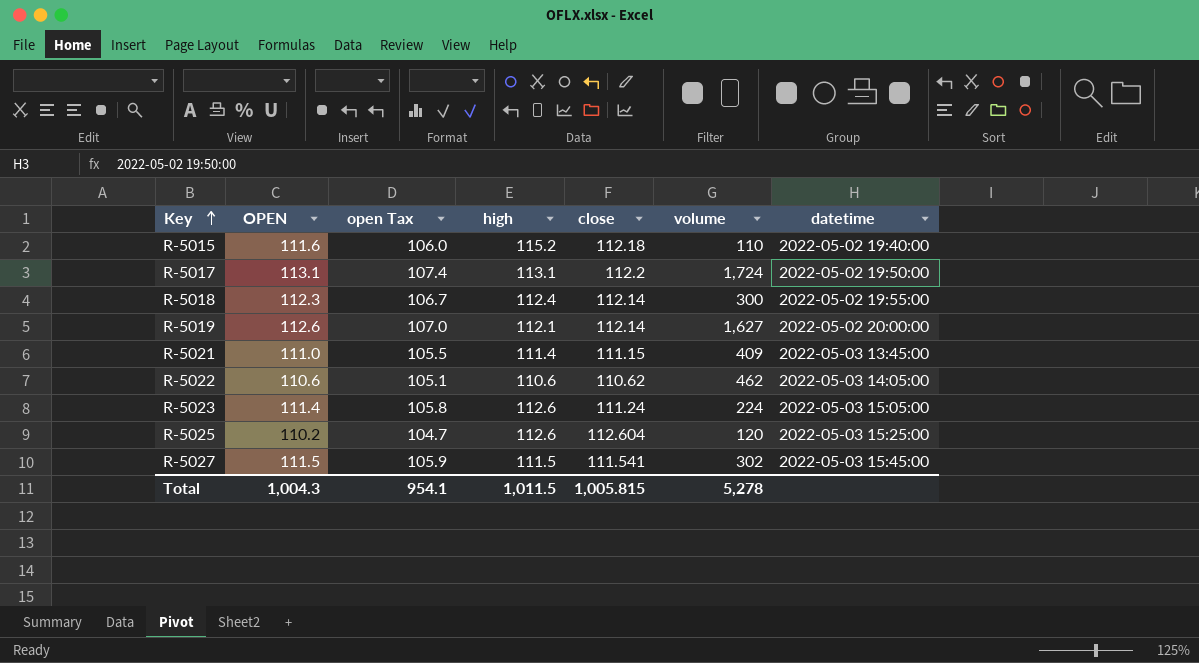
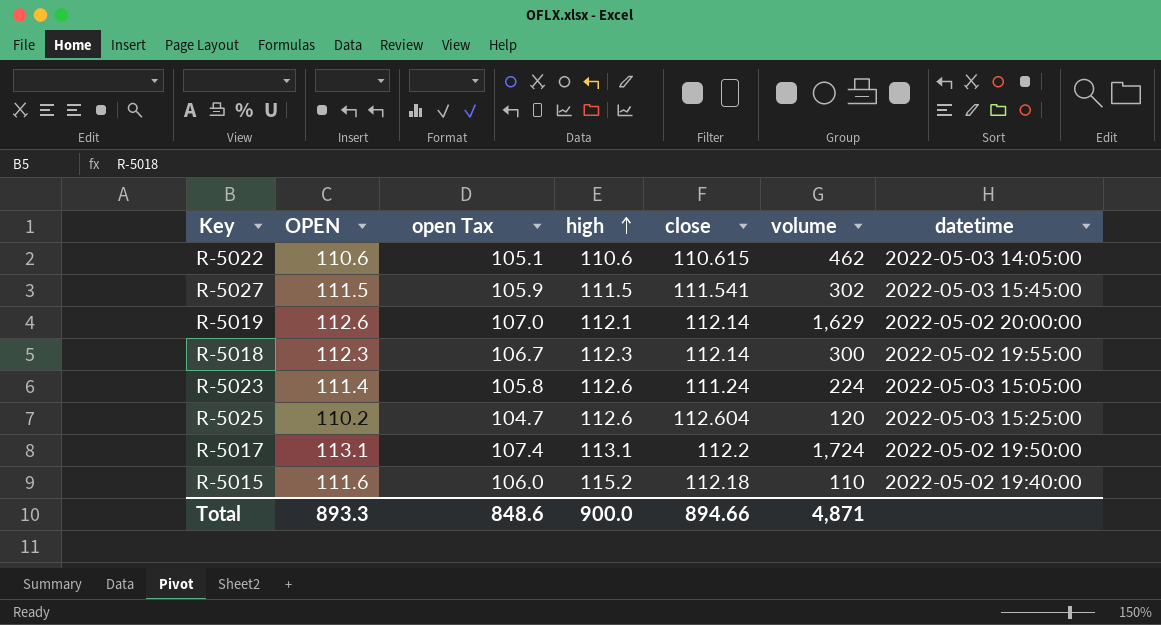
row order: Key ascending -> high ascending
row R-5021: 111.0 | 105.5 | 111.4 | 111.15 | 409 | 2022-05-03 13:45:00 -> none
R-5022 | close: 110.62 -> 110.615
R-5019 | volume: 1,627 -> 1,629
R-5018 | high: 112.4 -> 112.3
Total | OPEN: 1,004.3 -> 893.3
Total | open Tax: 954.1 -> 848.6
Total | high: 1,011.5 -> 900.0
Total | close: 1,005.815 -> 894.66
Total | volume: 5,278 -> 4,871

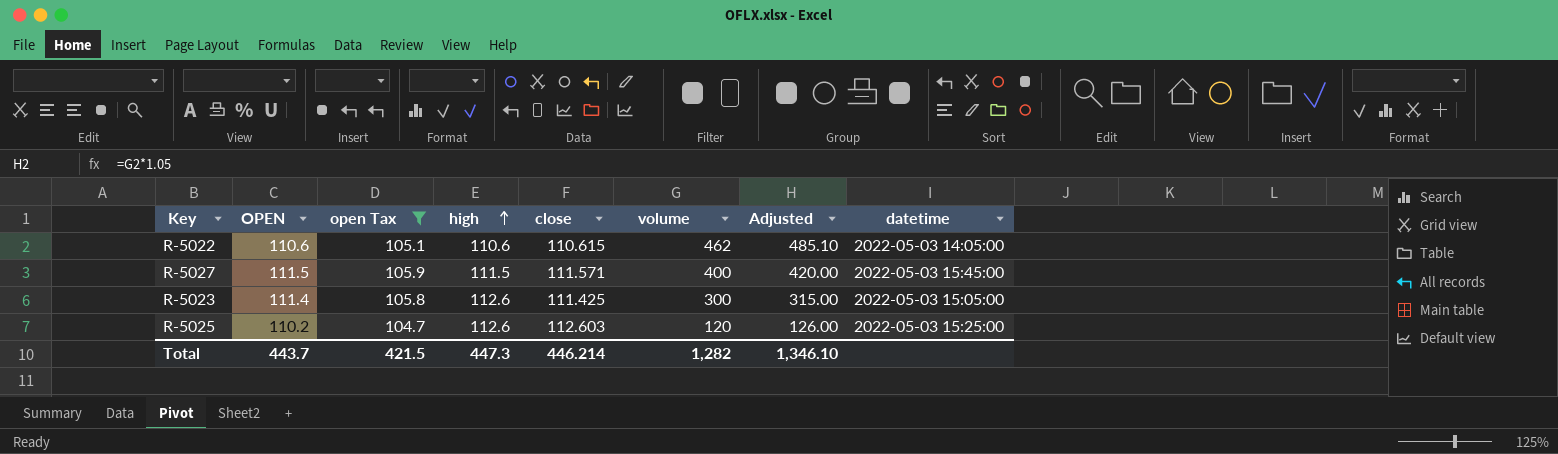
filter: none -> open Tax <= 105.9
column Adjusted | formula: none -> [volume] * 1.05
R-5027 | close: 111.541 -> 111.571
R-5027 | volume: 302 -> 400
R-5023 | close: 111.24 -> 111.425
R-5023 | volume: 224 -> 300
R-5025 | close: 112.604 -> 112.603
Total | OPEN: 893.3 -> 443.7
Total | open Tax: 848.6 -> 421.5
Total | high: 900.0 -> 447.3
Total | close: 894.66 -> 446.214
Total | volume: 4,871 -> 1,282

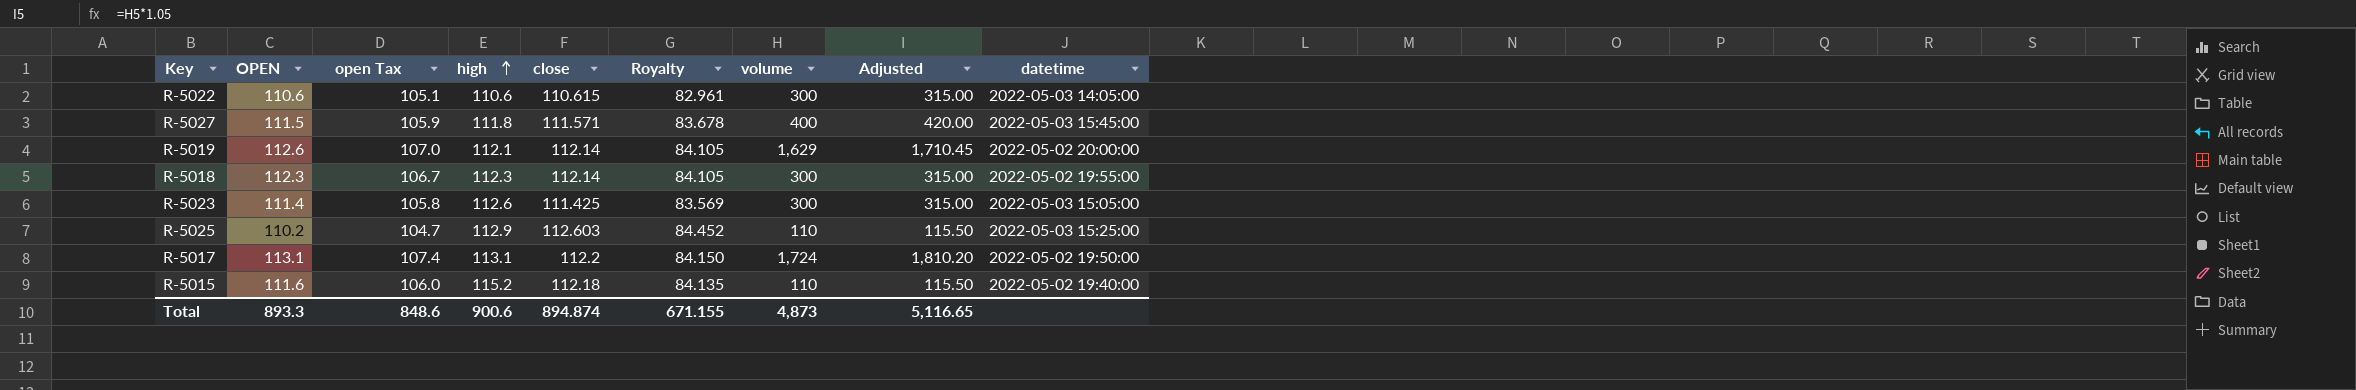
filter: open Tax <= 105.9 -> none
column Royalty | formula: none -> [close] * 0.75
R-5022 | volume: 462 -> 300
R-5022 | Adjusted: 485.10 -> 315.00
R-5027 | high: 111.5 -> 111.8
R-5025 | high: 112.6 -> 112.9
R-5025 | volume: 120 -> 110
R-5025 | Adjusted: 126.00 -> 115.50
Total | OPEN: 443.7 -> 893.3
Total | open Tax: 421.5 -> 848.6
Total | high: 447.3 -> 900.6
Total | close: 446.214 -> 894.874
Total | volume: 1,282 -> 4,873
Total | Adjusted: 1,346.10 -> 5,116.65

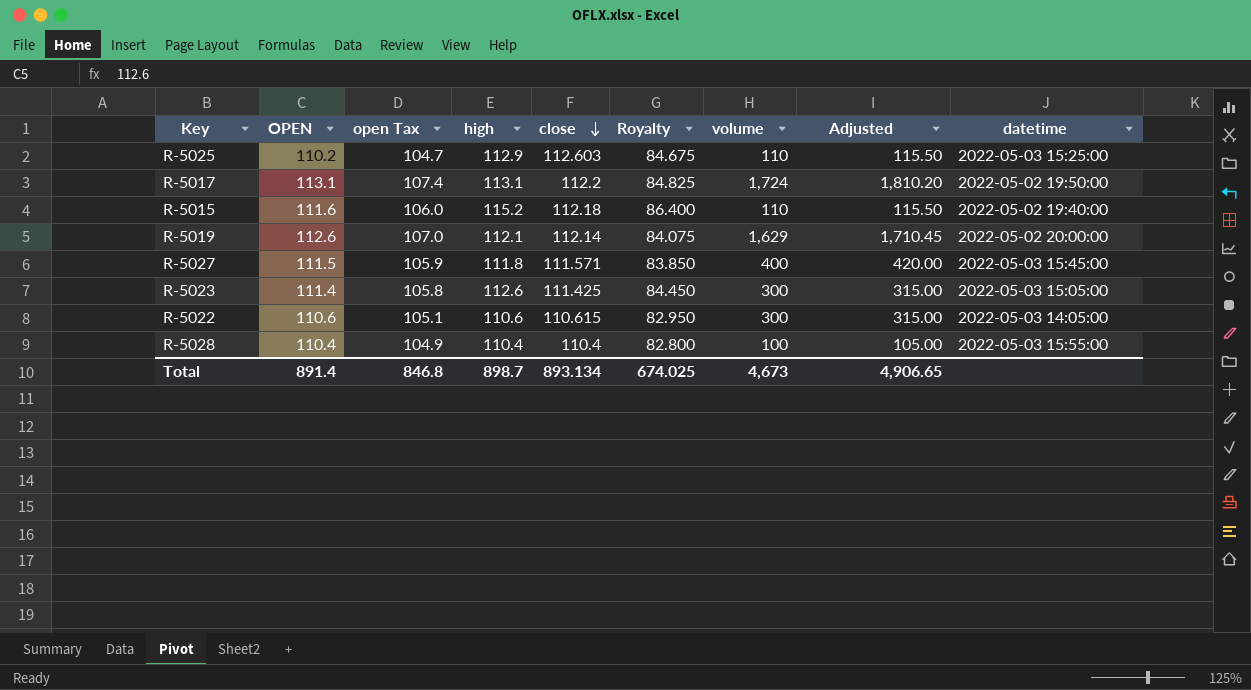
row order: high ascending -> close descending
column Royalty | formula: [close] * 0.75 -> [high] * 0.75
row R-5018: 112.3 | 106.7 | 112.3 | 112.14 | 84.105 | 300 | 315.00 | 2022-05-02 19:55:00 -> none
row R-5028: none -> 110.4 | 104.9 | 110.4 | 110.4 | 82.800 | 100 | 105.00 | 2022-05-03 15:55:00
Total | OPEN: 893.3 -> 891.4
Total | open Tax: 848.6 -> 846.8
Total | high: 900.6 -> 898.7
Total | close: 894.874 -> 893.134
Total | Royalty: 671.155 -> 674.025
Total | volume: 4,873 -> 4,673
Total | Adjusted: 5,116.65 -> 4,906.65

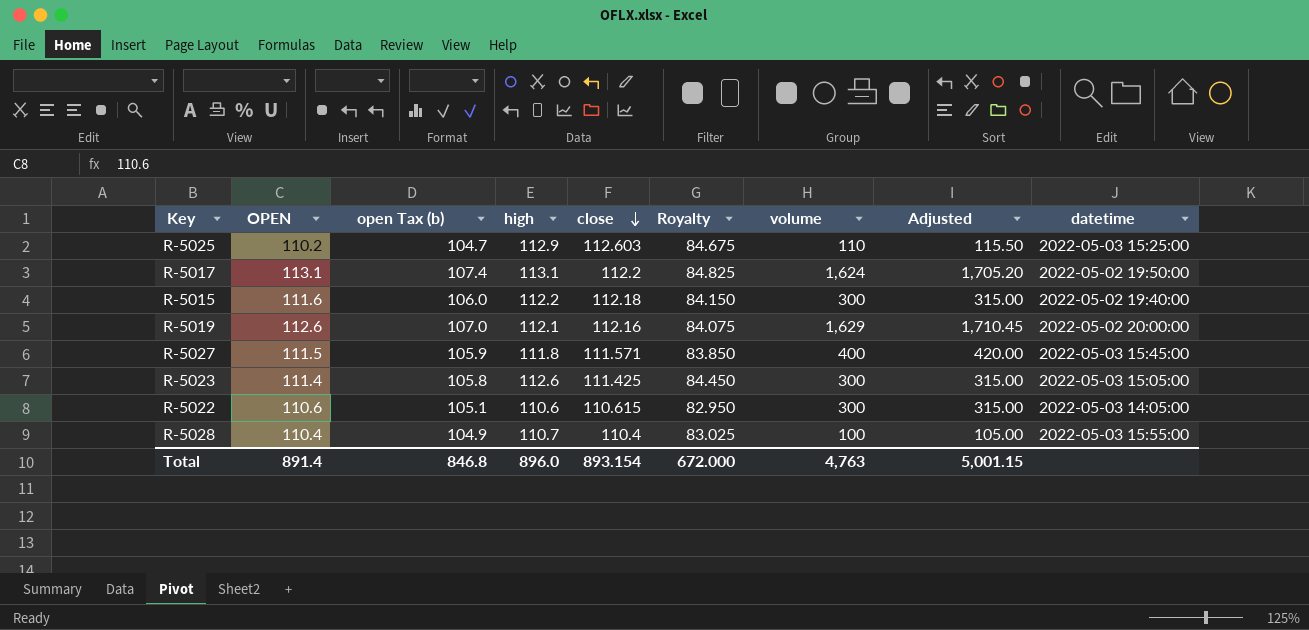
column name: open Tax -> open Tax (b)
R-5017 | volume: 1,724 -> 1,624
R-5017 | Adjusted: 1,810.20 -> 1,705.20
R-5015 | high: 115.2 -> 112.2
R-5015 | Royalty: 86.400 -> 84.150
R-5015 | volume: 110 -> 300
R-5015 | Adjusted: 115.50 -> 315.00
R-5019 | close: 112.14 -> 112.16
R-5028 | high: 110.4 -> 110.7
R-5028 | Royalty: 82.800 -> 83.025
Total | high: 898.7 -> 896.0
Total | close: 893.134 -> 893.154
Total | Royalty: 674.025 -> 672.000
Total | volume: 4,673 -> 4,763
Total | Adjusted: 4,906.65 -> 5,001.15

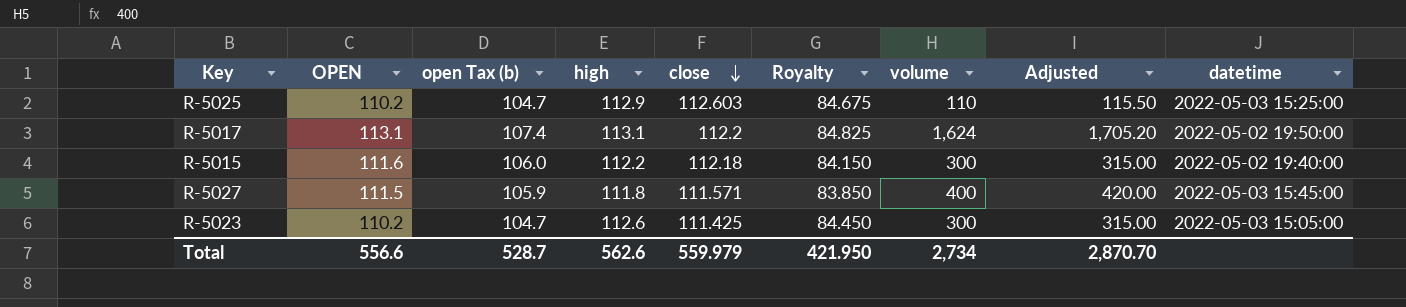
row R-5019: 112.6 | 107.0 | 112.1 | 112.16 | 84.075 | 1,629 | 1,710.45 | 2022-05-02 20:00:00 -> none
row R-5022: 110.6 | 105.1 | 110.6 | 110.615 | 82.950 | 300 | 315.00 | 2022-05-03 14:05:00 -> none
row R-5028: 110.4 | 104.9 | 110.7 | 110.4 | 83.025 | 100 | 105.00 | 2022-05-03 15:55:00 -> none
R-5023 | OPEN: 111.4 -> 110.2
R-5023 | open Tax (b): 105.8 -> 104.7
Total | OPEN: 891.4 -> 556.6
Total | open Tax (b): 846.8 -> 528.7
Total | high: 896.0 -> 562.6
Total | close: 893.154 -> 559.979
Total | Royalty: 672.000 -> 421.950
Total | volume: 4,763 -> 2,734
Total | Adjusted: 5,001.15 -> 2,870.70

